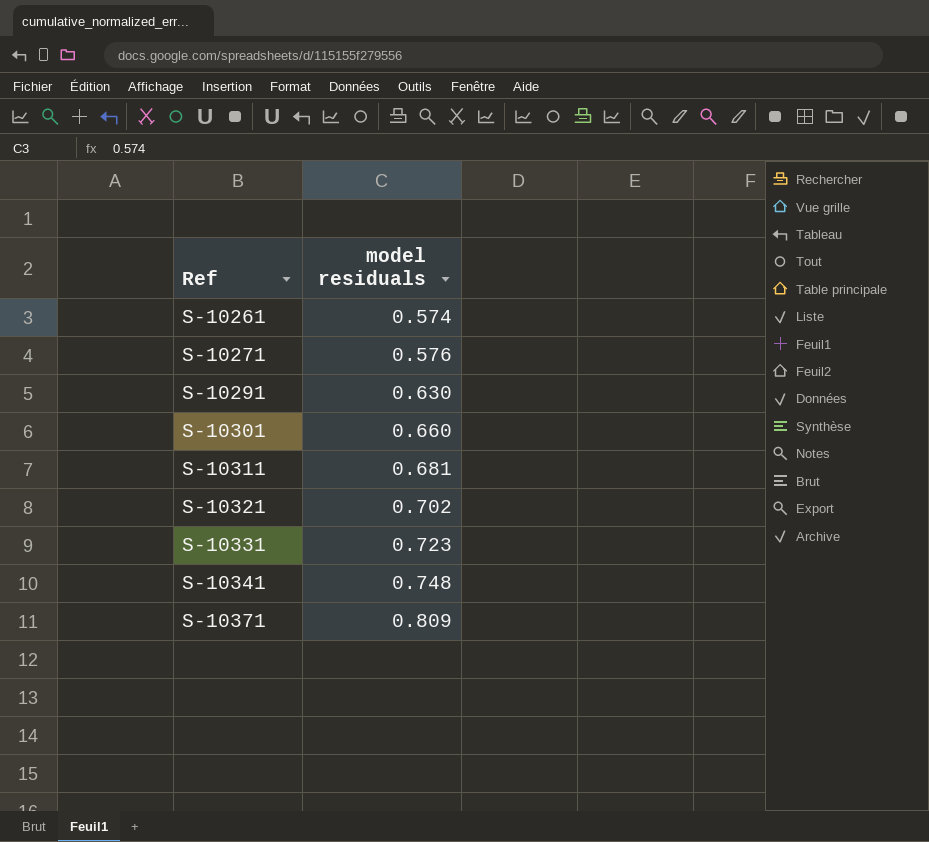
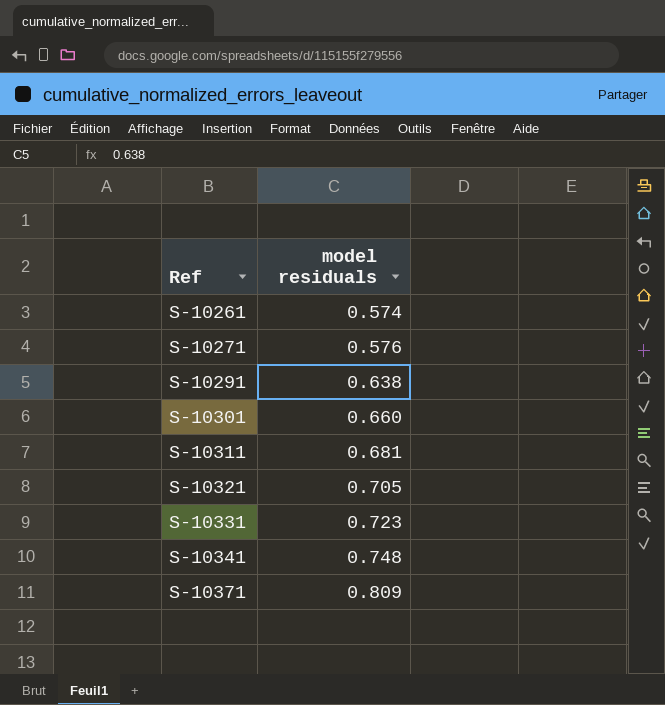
S-10291 | model residuals: 0.630 -> 0.638
S-10321 | model residuals: 0.702 -> 0.705

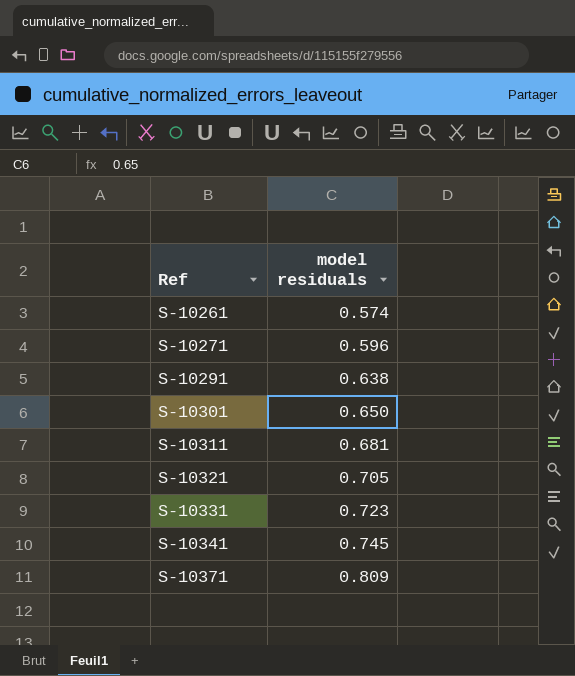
S-10271 | model residuals: 0.576 -> 0.596
S-10301 | model residuals: 0.660 -> 0.650
S-10341 | model residuals: 0.748 -> 0.745

